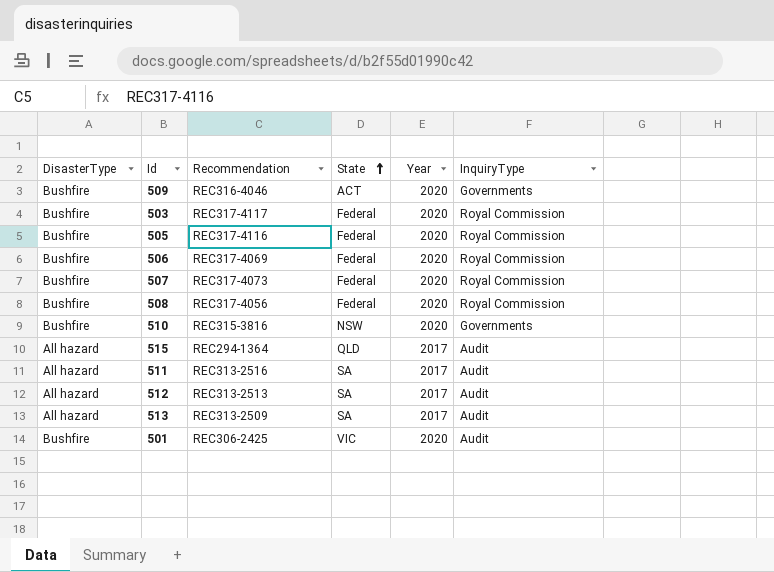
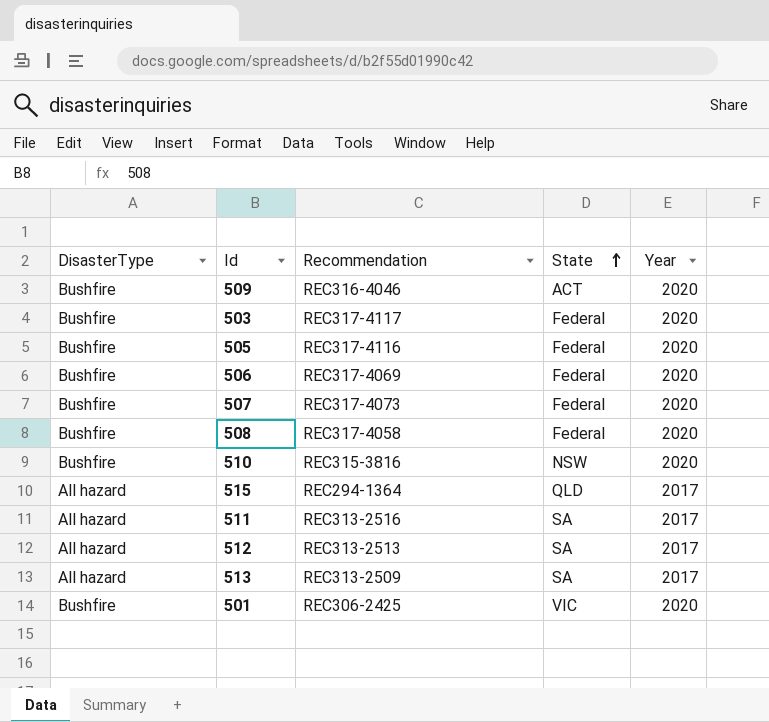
column InquiryType | position: 6 -> none
508 | Recommendation: REC317-4056 -> REC317-4058

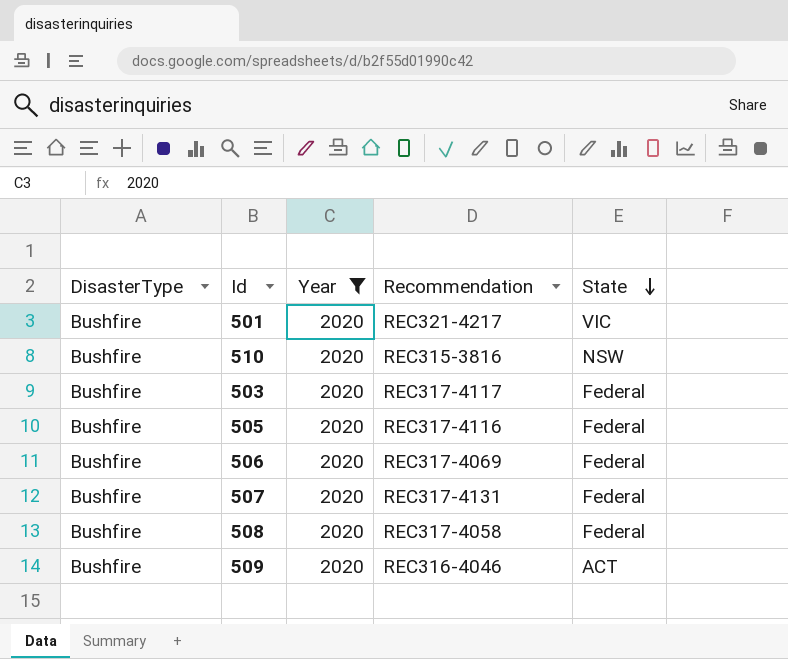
filter: none -> Year = 2020
row order: State ascending -> State descending
column Year | position: 5 -> 3
501 | Recommendation: REC306-2425 -> REC321-4217
507 | Recommendation: REC317-4073 -> REC317-4131

